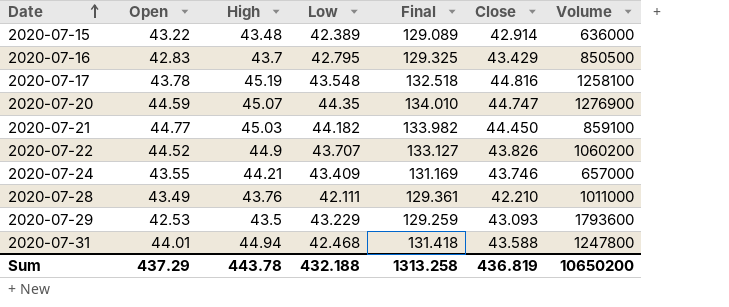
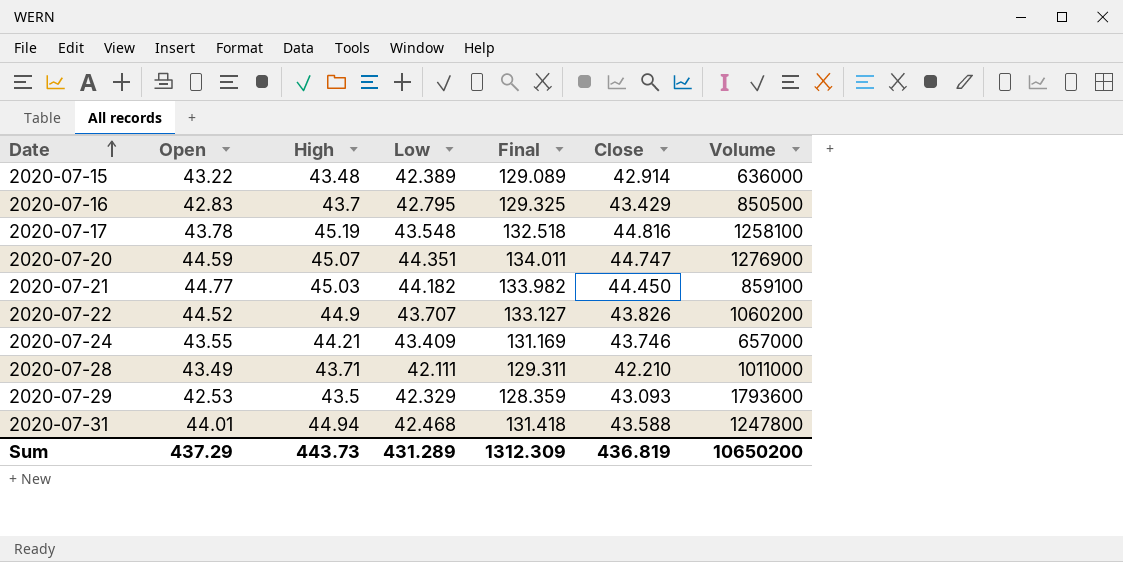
2020-07-20 | Low: 44.35 -> 44.351
2020-07-20 | Final: 134.010 -> 134.011
2020-07-28 | High: 43.76 -> 43.71
2020-07-28 | Final: 129.361 -> 129.311
2020-07-29 | Low: 43.229 -> 42.329
2020-07-29 | Final: 129.259 -> 128.359
Sum | High: 443.78 -> 443.73
Sum | Low: 432.188 -> 431.289
Sum | Final: 1313.258 -> 1312.309

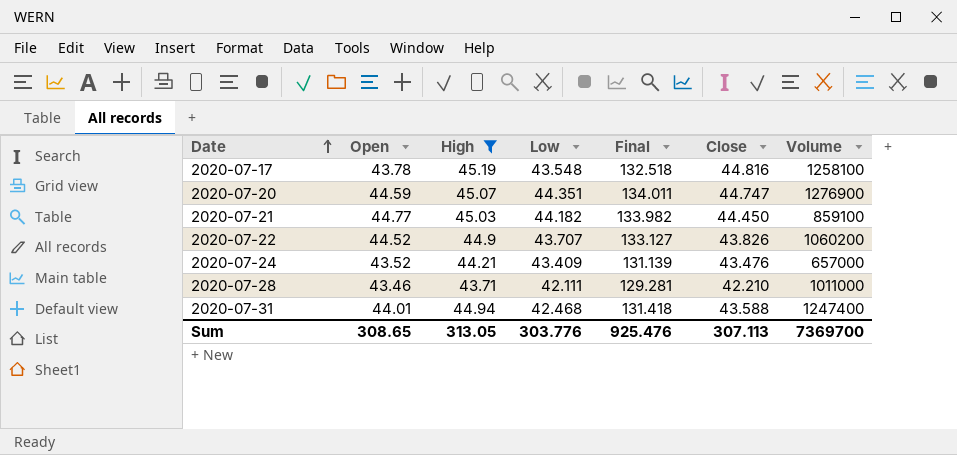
filter: none -> High >= 43.71
2020-07-24 | Open: 43.55 -> 43.52
2020-07-24 | Final: 131.169 -> 131.139
2020-07-24 | Close: 43.746 -> 43.476
2020-07-28 | Open: 43.49 -> 43.46
2020-07-28 | Final: 129.311 -> 129.281
2020-07-31 | Volume: 1247800 -> 1247400
Sum | Open: 437.29 -> 308.65
Sum | High: 443.73 -> 313.05
Sum | Low: 431.289 -> 303.776
Sum | Final: 1312.309 -> 925.476
Sum | Close: 436.819 -> 307.113
Sum | Volume: 10650200 -> 7369700

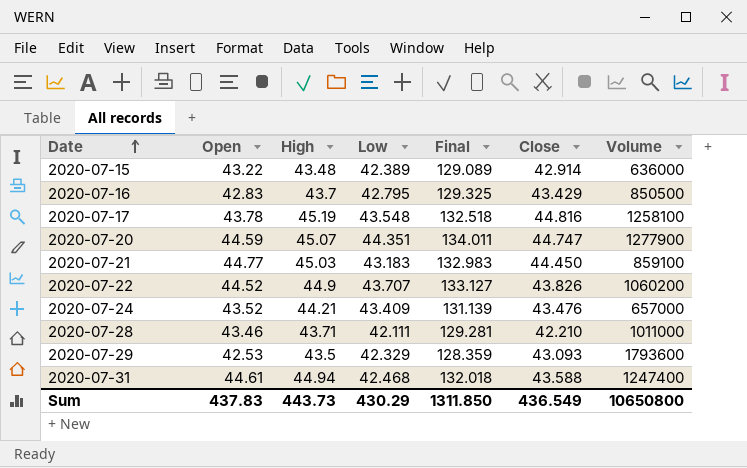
filter: High >= 43.71 -> none
2020-07-20 | Volume: 1276900 -> 1277900
2020-07-21 | Low: 44.182 -> 43.183
2020-07-21 | Final: 133.982 -> 132.983
2020-07-31 | Open: 44.01 -> 44.61
2020-07-31 | Final: 131.418 -> 132.018
Sum | Open: 308.65 -> 437.83
Sum | High: 313.05 -> 443.73
Sum | Low: 303.776 -> 430.29
Sum | Final: 925.476 -> 1311.850
Sum | Close: 307.113 -> 436.549
Sum | Volume: 7369700 -> 10650800

